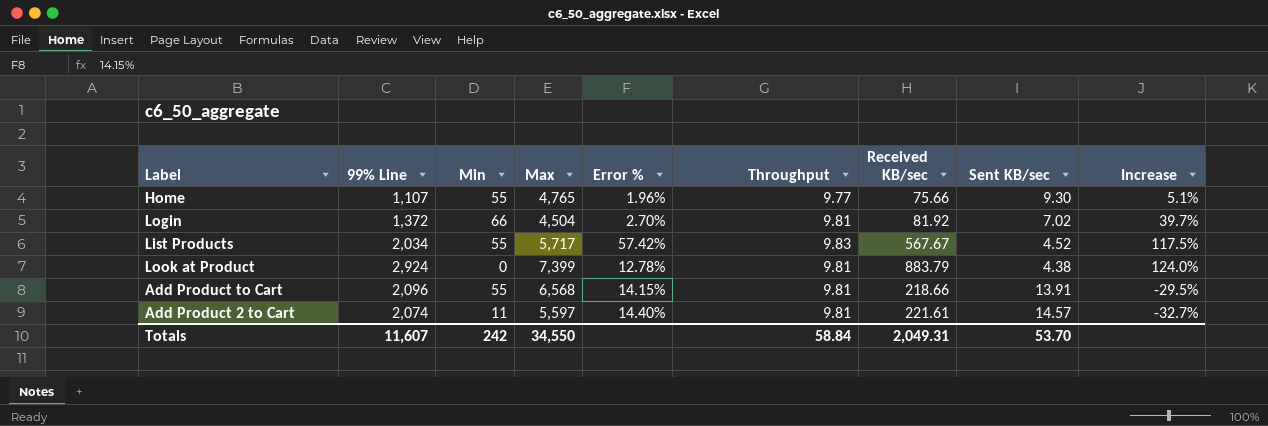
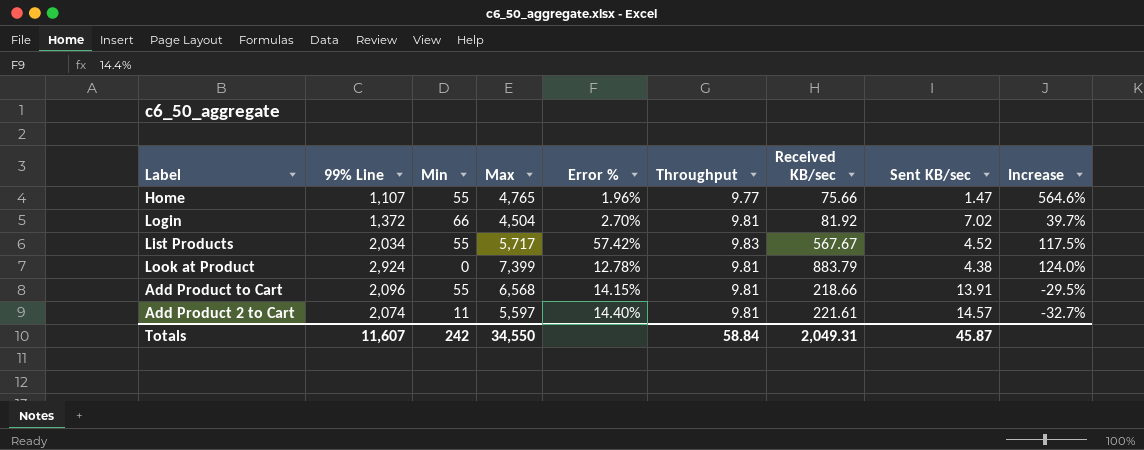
Home | Sent KB/sec: 9.30 -> 1.47
Home | Increase: 5.1% -> 564.6%
Totals | Sent KB/sec: 53.70 -> 45.87

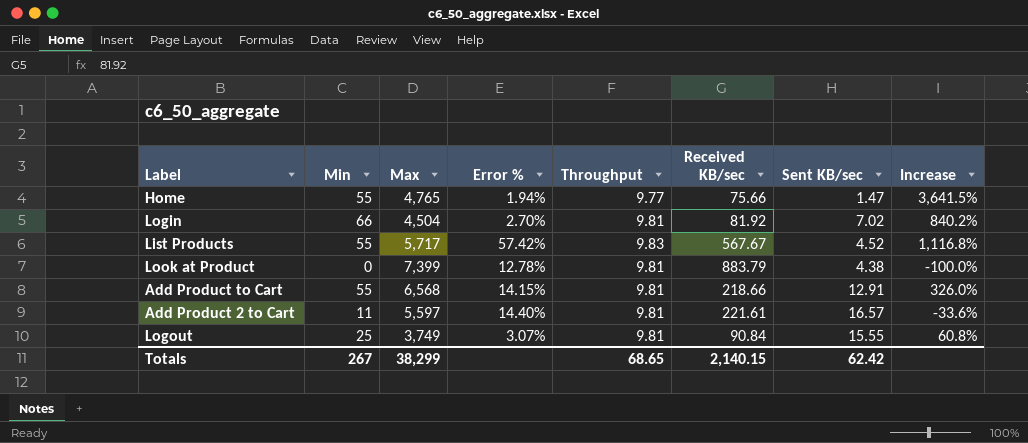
column 99% Line | position: 2 -> none
column Increase | formula: ([Throughput] - [Sent KB/sec]) / [Sent KB/sec] -> ([Min] - [Sent KB/sec]) / [Sent KB/sec]
Home | Error %: 1.96% -> 1.94%
Add Product to Cart | Sent KB/sec: 13.91 -> 12.91
Add Product 2 to Cart | Sent KB/sec: 14.57 -> 16.57
row Logout: none -> 25 | 3,749 | 3.07% | 9.81 | 90.84 | 15.55 | 60.8%
Totals | Min: 242 -> 267
Totals | Max: 34,550 -> 38,299
Totals | Throughput: 58.84 -> 68.65
Totals | Received KB/sec: 2,049.31 -> 2,140.15
Totals | Sent KB/sec: 45.87 -> 62.42

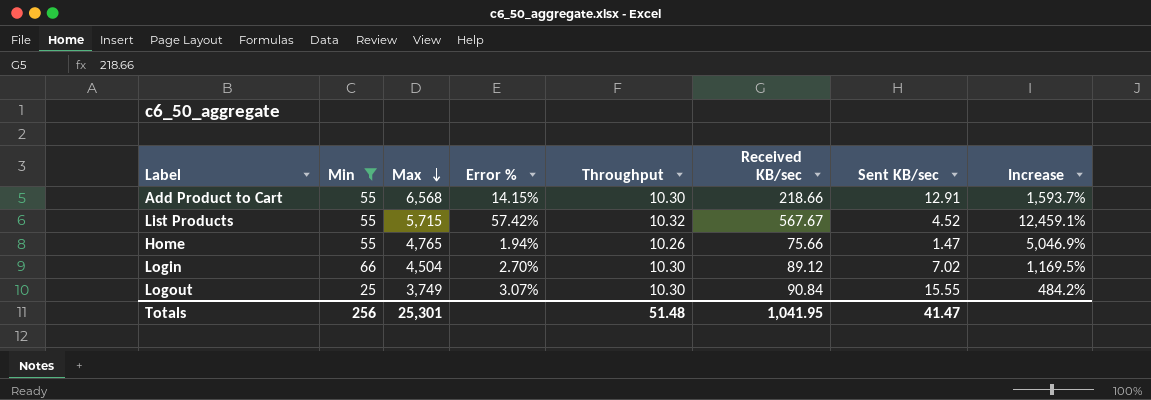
filter: none -> Min >= 25
row order: none -> Max descending
column Increase | formula: ([Min] - [Sent KB/sec]) / [Sent KB/sec] -> ([Received KB/sec] - [Sent KB/sec]) / [Sent KB/sec]
Add Product to Cart | Throughput: 9.81 -> 10.30
List Products | Max: 5,717 -> 5,715
List Products | Throughput: 9.83 -> 10.32
Home | Throughput: 9.77 -> 10.26
Login | Throughput: 9.81 -> 10.30
Login | Received KB/sec: 81.92 -> 89.12
Logout | Throughput: 9.81 -> 10.30
Totals | Min: 267 -> 256
Totals | Max: 38,299 -> 25,301
Totals | Throughput: 68.65 -> 51.48
Totals | Received KB/sec: 2,140.15 -> 1,041.95
Totals | Sent KB/sec: 62.42 -> 41.47

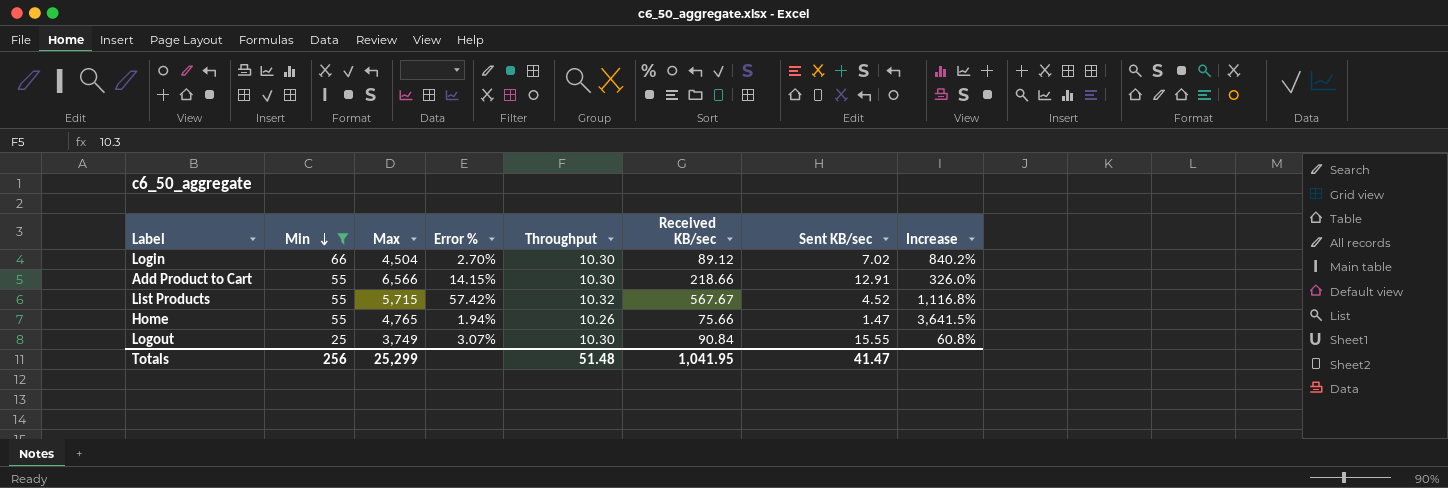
row order: Max descending -> Min descending
column Increase | formula: ([Received KB/sec] - [Sent KB/sec]) / [Sent KB/sec] -> ([Min] - [Sent KB/sec]) / [Sent KB/sec]
Add Product to Cart | Max: 6,568 -> 6,566
Totals | Max: 25,301 -> 25,299

